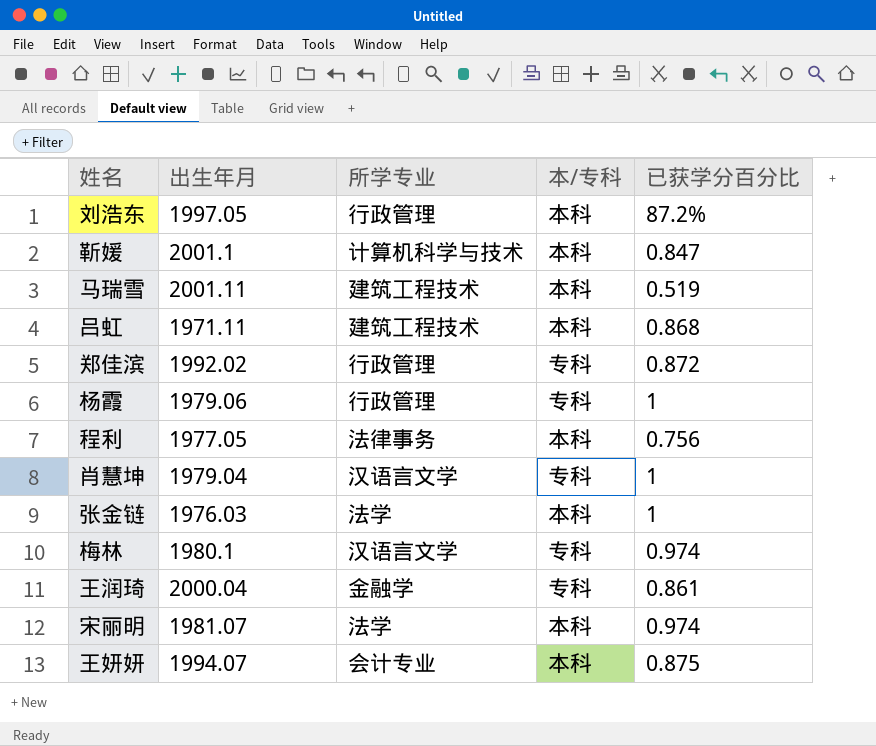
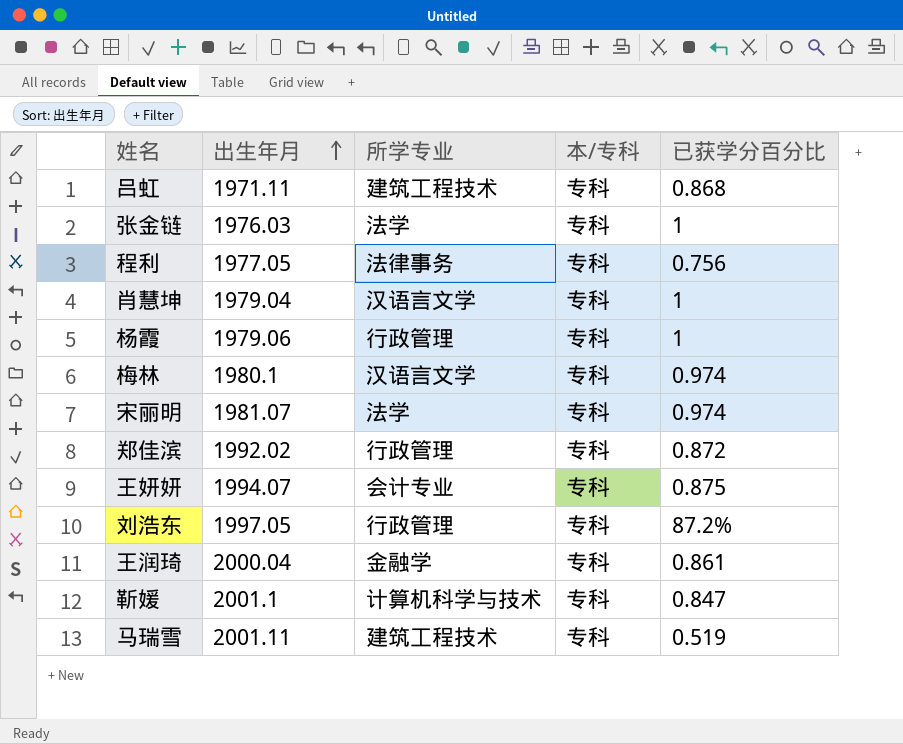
row order: none -> 出生年月 ascending
吕虹 | 本/专科: 本科 -> 专科
张金链 | 本/专科: 本科 -> 专科
程利 | 本/专科: 本科 -> 专科
宋丽明 | 本/专科: 本科 -> 专科
王妍妍 | 本/专科: 本科 -> 专科
刘浩东 | 本/专科: 本科 -> 专科
靳媛 | 本/专科: 本科 -> 专科
马瑞雪 | 本/专科: 本科 -> 专科

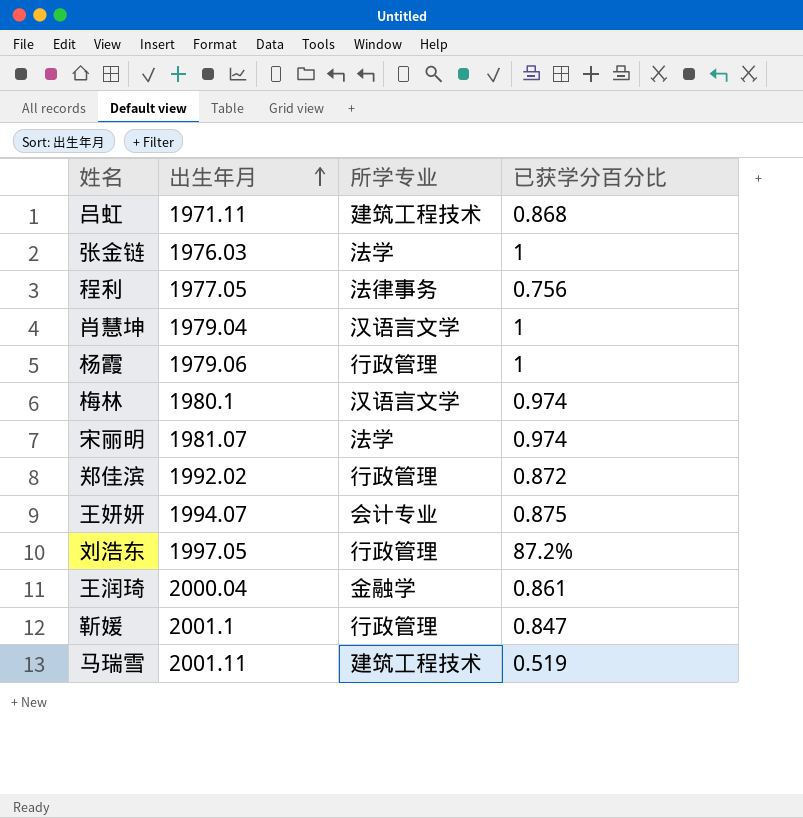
column 本/专科 | position: 4 -> none
靳媛 | 所学专业: 计算机科学与技术 -> 行政管理

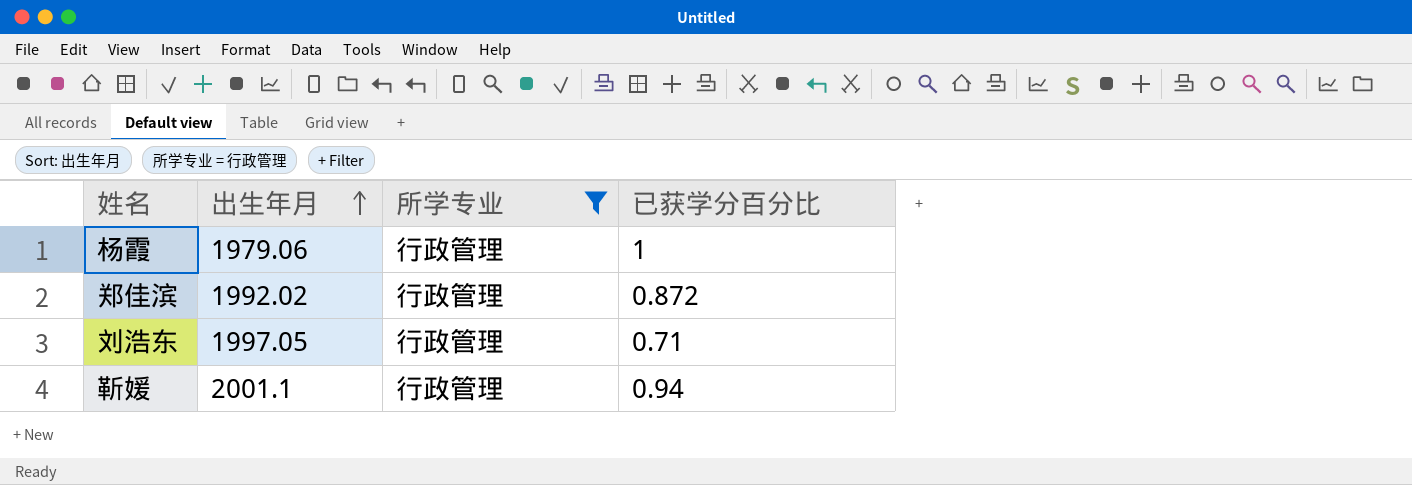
filter: none -> 所学专业 = 行政管理
刘浩东 | 已获学分百分比: 87.2% -> 0.71
靳媛 | 已获学分百分比: 0.847 -> 0.94

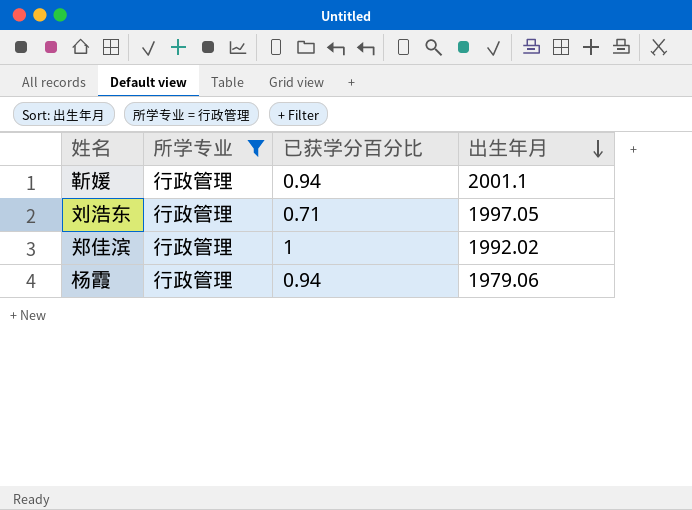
row order: 出生年月 ascending -> 出生年月 descending
column 出生年月 | position: 2 -> 4
郑佳滨 | 已获学分百分比: 0.872 -> 1
杨霞 | 已获学分百分比: 1 -> 0.94

